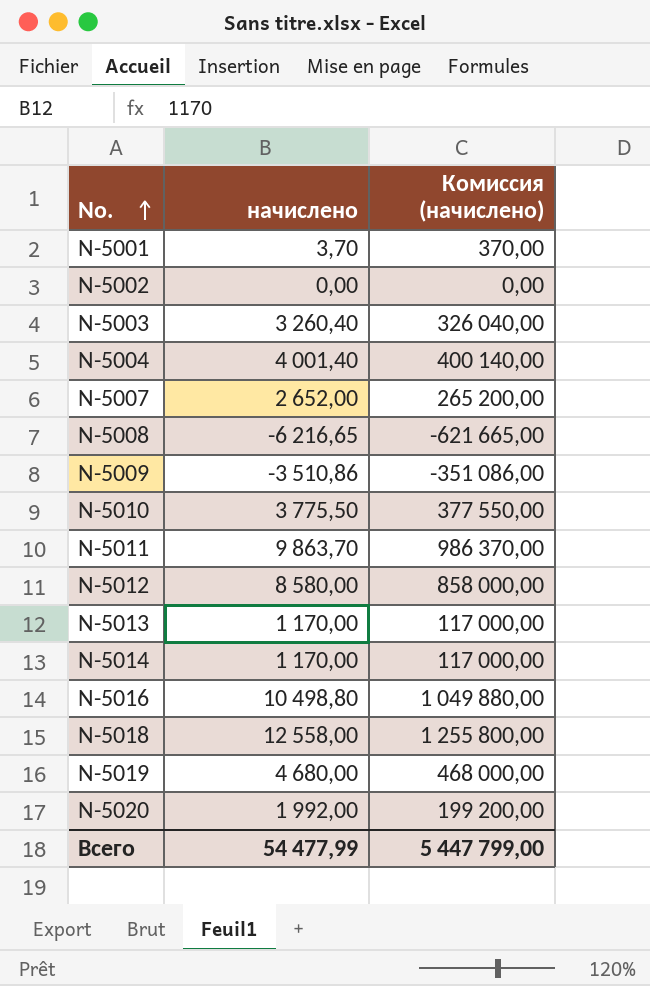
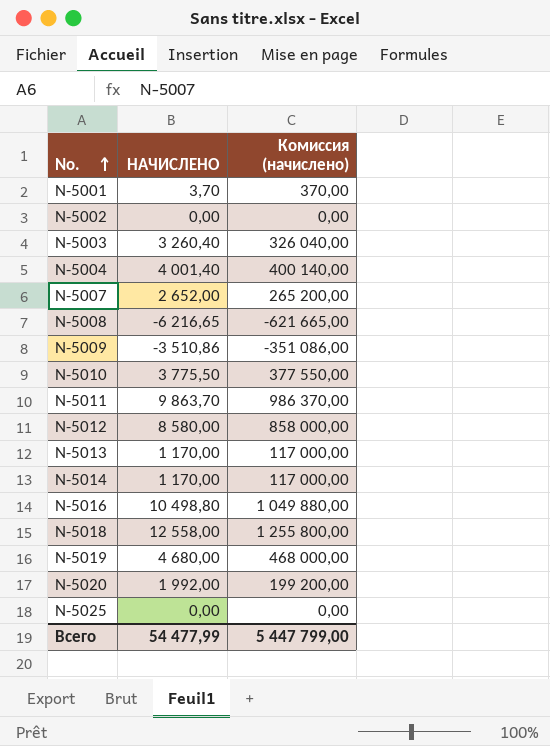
column name: начислено -> НАЧИСЛЕНО
row N-5025: none -> 0,00 | 0,00

